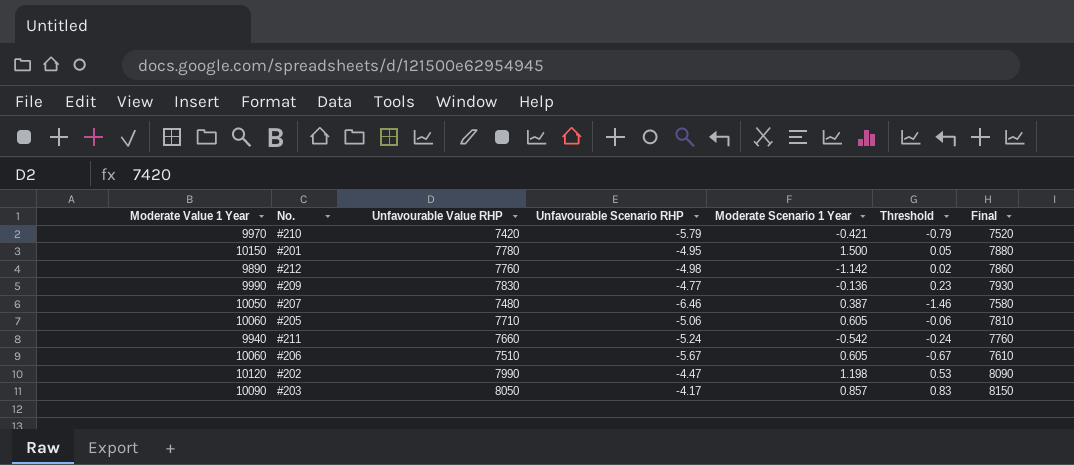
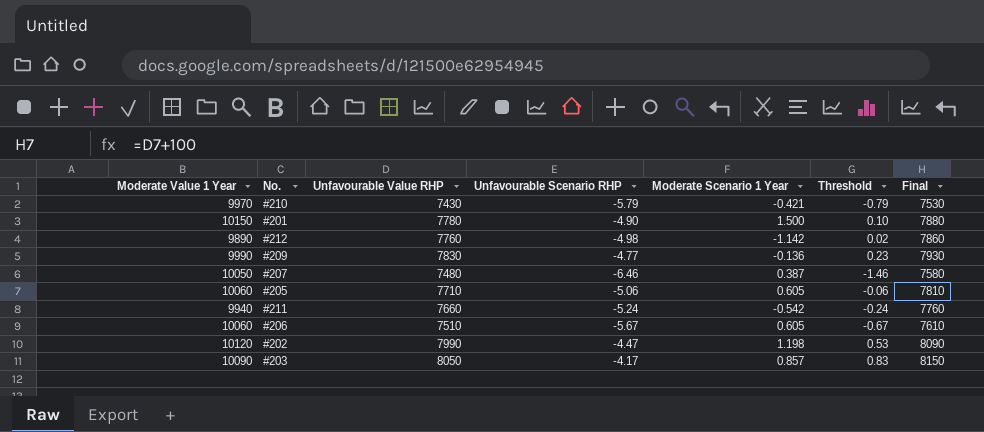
#210 | Unfavourable Value RHP: 7420 -> 7430
#210 | Final: 7520 -> 7530
#201 | Unfavourable Scenario RHP: -4.95 -> -4.90
#201 | Threshold: 0.05 -> 0.10

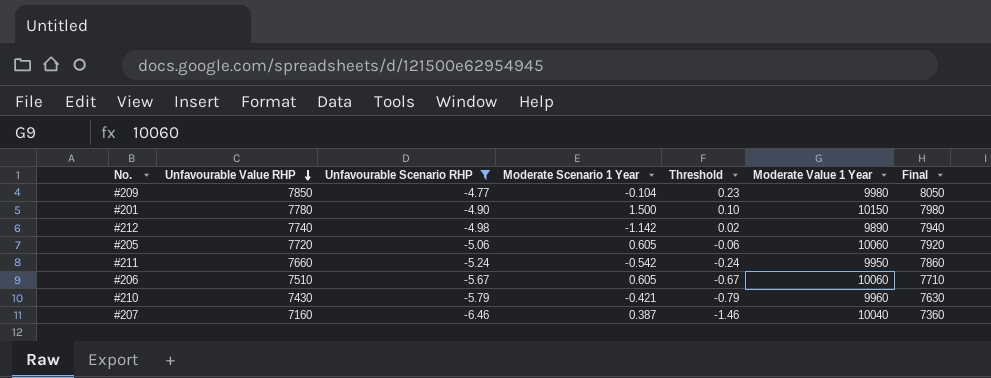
filter: none -> Unfavourable Scenario RHP <= -4.77
row order: none -> Unfavourable Value RHP descending
column Moderate Value 1 Year | position: 1 -> 6
column Final | formula: [Unfavourable Value RHP] + 100 -> [Unfavourable Value RHP] + 200
#209 | Unfavourable Value RHP: 7830 -> 7850
#209 | Moderate Scenario 1 Year: -0.136 -> -0.104
#209 | Moderate Value 1 Year: 9990 -> 9980
#212 | Unfavourable Value RHP: 7760 -> 7740
#205 | Unfavourable Value RHP: 7710 -> 7720
#211 | Moderate Value 1 Year: 9940 -> 9950
#210 | Moderate Value 1 Year: 9970 -> 9960
#207 | Unfavourable Value RHP: 7480 -> 7160
#207 | Moderate Value 1 Year: 10050 -> 10040

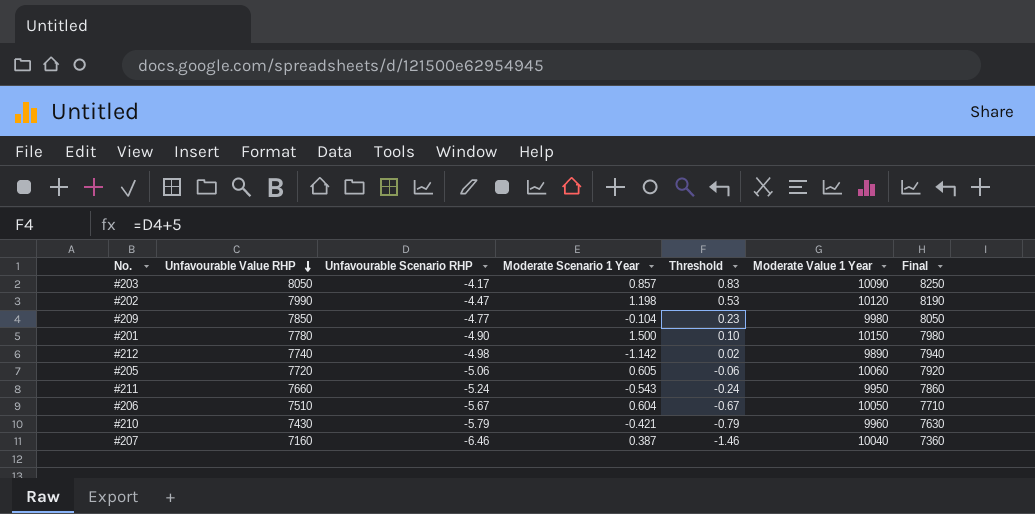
filter: Unfavourable Scenario RHP <= -4.77 -> none
#211 | Moderate Scenario 1 Year: -0.542 -> -0.543
#206 | Moderate Scenario 1 Year: 0.605 -> 0.604
#206 | Moderate Value 1 Year: 10060 -> 10050

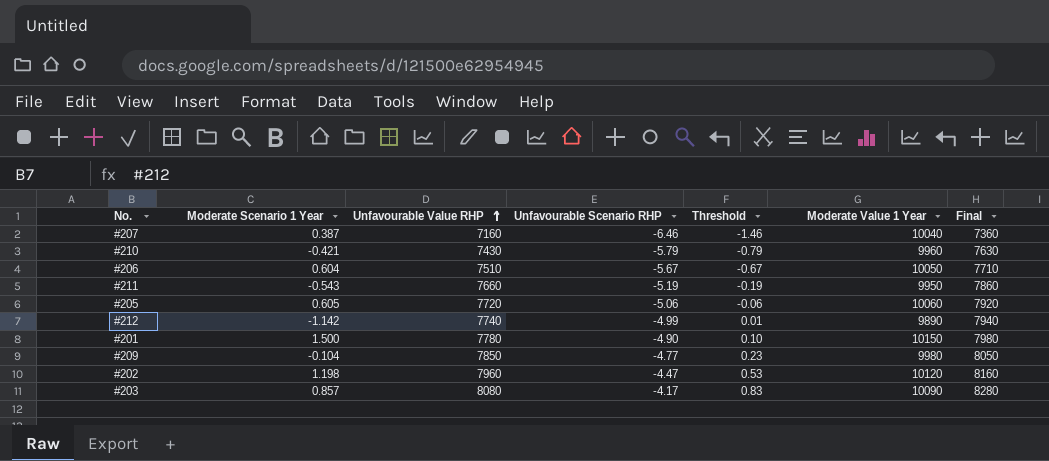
row order: Unfavourable Value RHP descending -> Unfavourable Value RHP ascending
column Moderate Scenario 1 Year | position: 4 -> 2
#211 | Unfavourable Scenario RHP: -5.24 -> -5.19
#211 | Threshold: -0.24 -> -0.19
#212 | Unfavourable Scenario RHP: -4.98 -> -4.99
#212 | Threshold: 0.02 -> 0.01
#202 | Unfavourable Value RHP: 7990 -> 7960
#202 | Final: 8190 -> 8160
#203 | Unfavourable Value RHP: 8050 -> 8080
#203 | Final: 8250 -> 8280

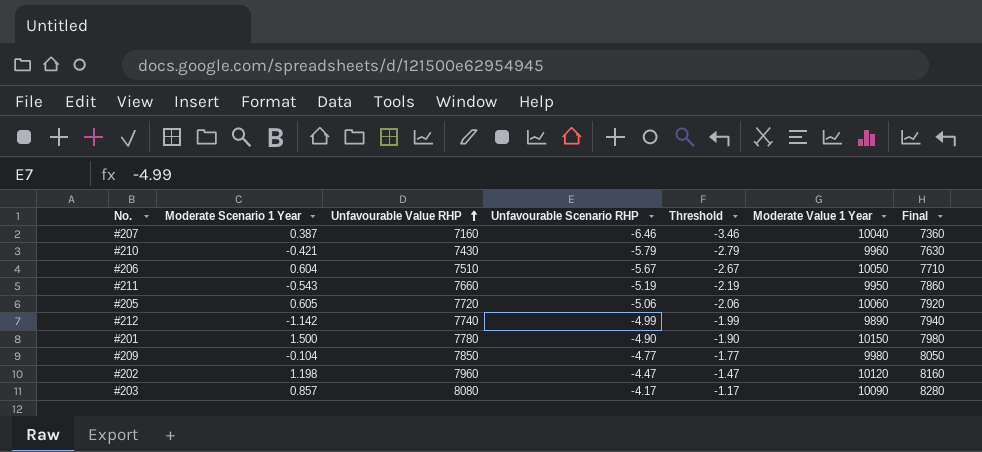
column Threshold | formula: [Unfavourable Scenario RHP] + 5 -> [Unfavourable Scenario RHP] + 3

